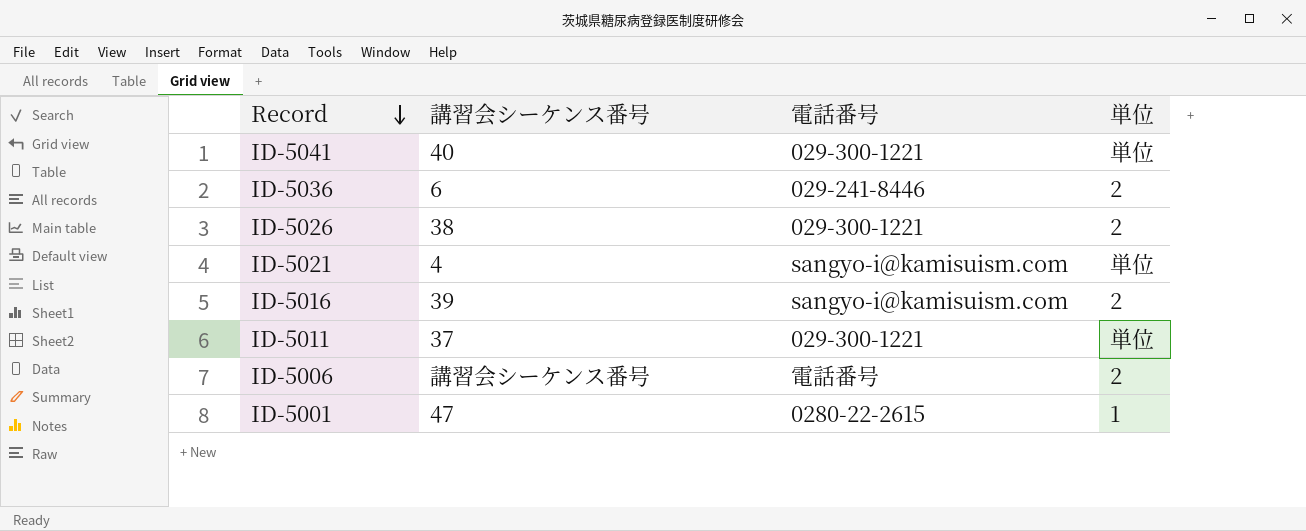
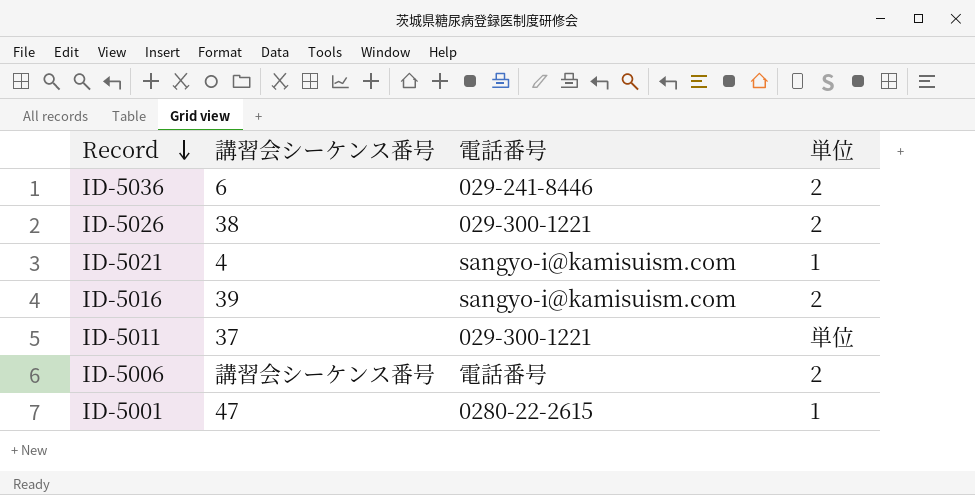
row ID-5041: 40 | 029-300-1221 | 単位 -> none
ID-5021 | 単位: 単位 -> 1

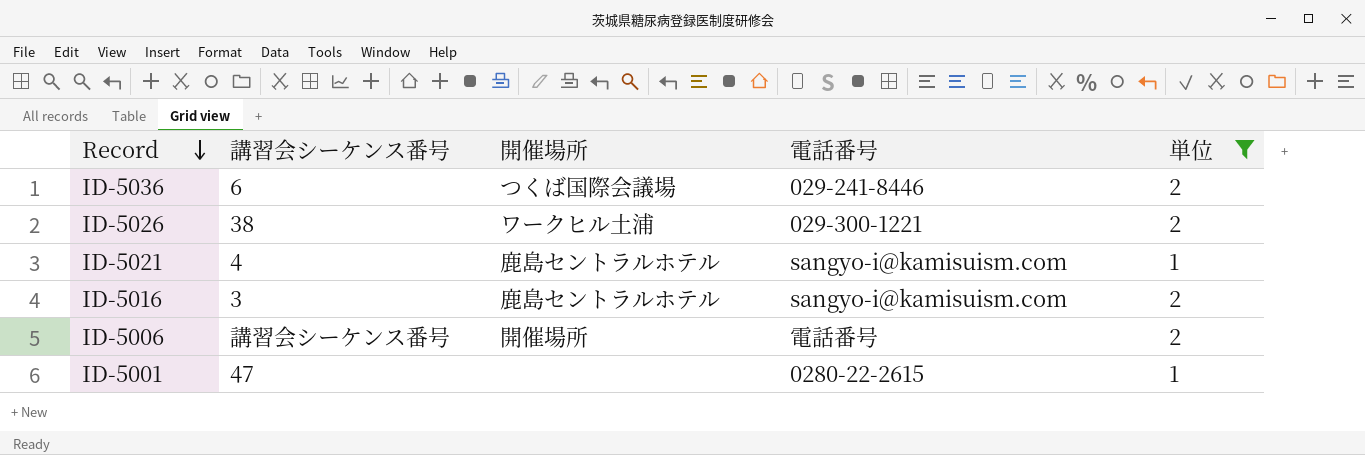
filter: none -> 単位 != 単位
column 開催場所 | position: none -> 3
ID-5016 | 講習会シーケンス番号: 39 -> 3

